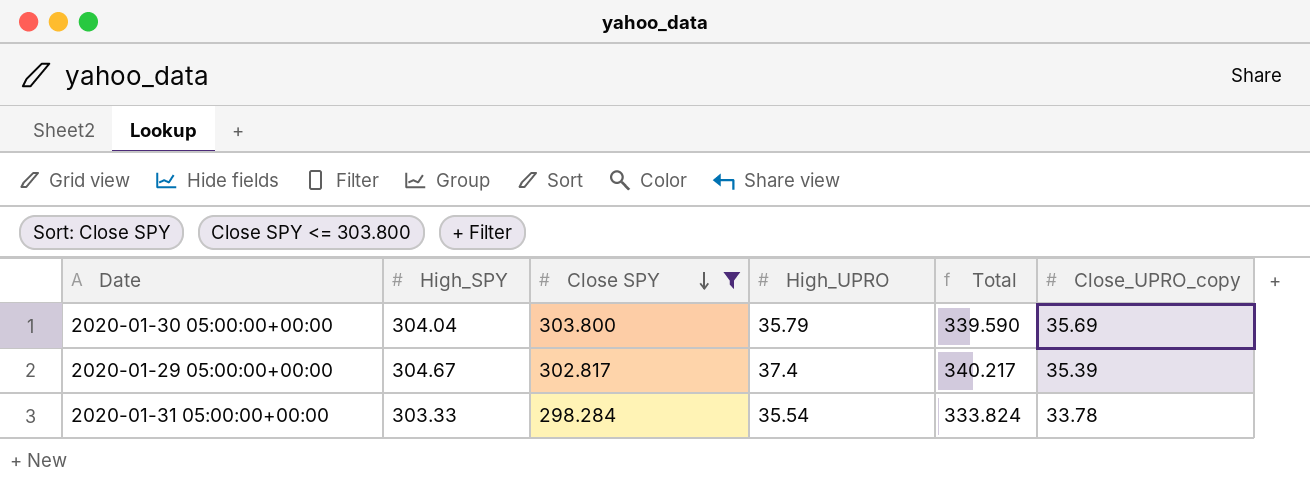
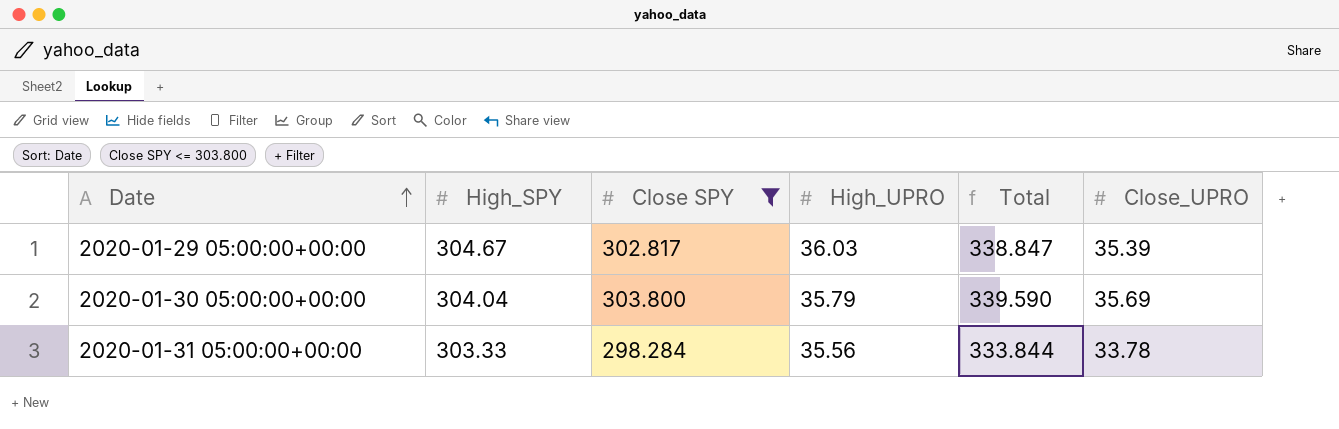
row order: Close SPY descending -> Date ascending
column name: Close_UPRO_copy -> Close_UPRO
2020-01-29 05:00:00+00:00 | High_UPRO: 37.4 -> 36.03
2020-01-29 05:00:00+00:00 | Total: 340.217 -> 338.847
2020-01-31 05:00:00+00:00 | High_UPRO: 35.54 -> 35.56
2020-01-31 05:00:00+00:00 | Total: 333.824 -> 333.844

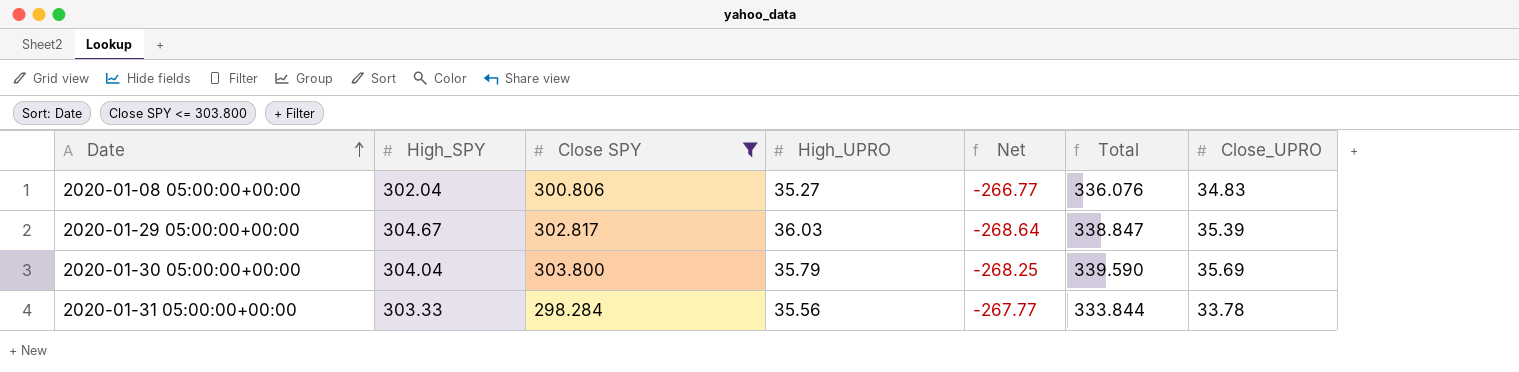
column Net | formula: none -> [High_UPRO] - [High_SPY]
row 2020-01-08 05:00:00+00:00: none -> 302.04 | 300.806 | 35.27 | -266.77 | 336.076 | 34.83

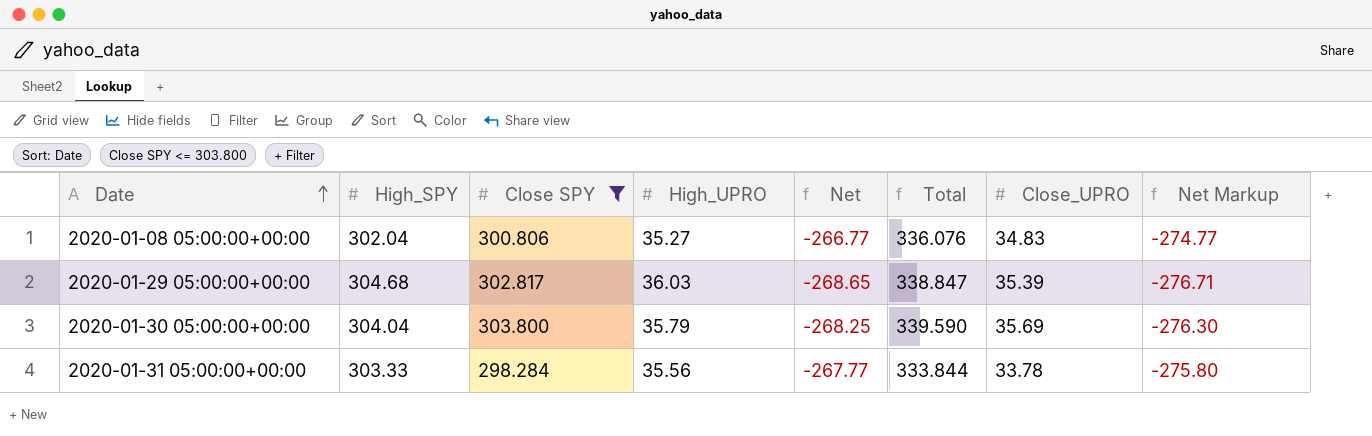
column Net Markup | formula: none -> [Net] * 1.03
2020-01-29 05:00:00+00:00 | High_SPY: 304.67 -> 304.68
2020-01-29 05:00:00+00:00 | Net: -268.64 -> -268.65

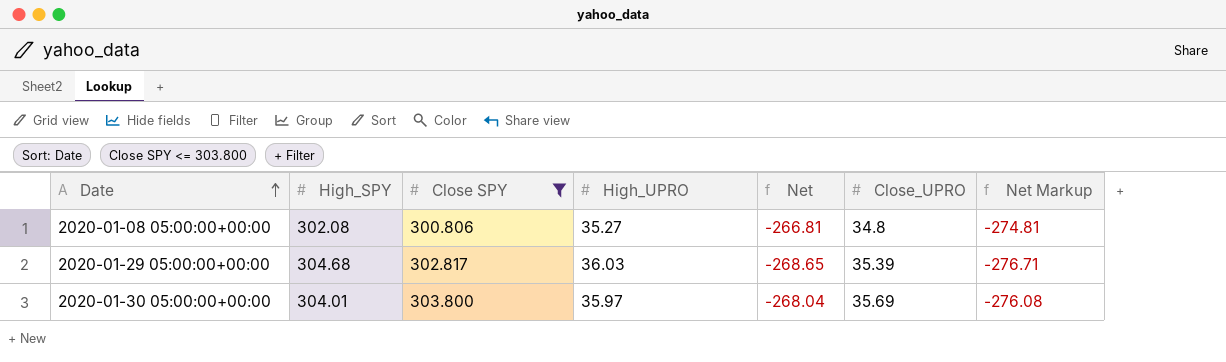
column Total | formula: [Close SPY] + [High_UPRO] -> none
row 2020-01-31 05:00:00+00:00: 303.33 | 298.284 | 35.56 | -267.77 | 333.844 | 33.78 | -275.80 -> none
2020-01-08 05:00:00+00:00 | High_SPY: 302.04 -> 302.08
2020-01-08 05:00:00+00:00 | Net: -266.77 -> -266.81
2020-01-08 05:00:00+00:00 | Close_UPRO: 34.83 -> 34.8
2020-01-08 05:00:00+00:00 | Net Markup: -274.77 -> -274.81
2020-01-30 05:00:00+00:00 | High_SPY: 304.04 -> 304.01
2020-01-30 05:00:00+00:00 | High_UPRO: 35.79 -> 35.97
2020-01-30 05:00:00+00:00 | Net: -268.25 -> -268.04
2020-01-30 05:00:00+00:00 | Net Markup: -276.30 -> -276.08

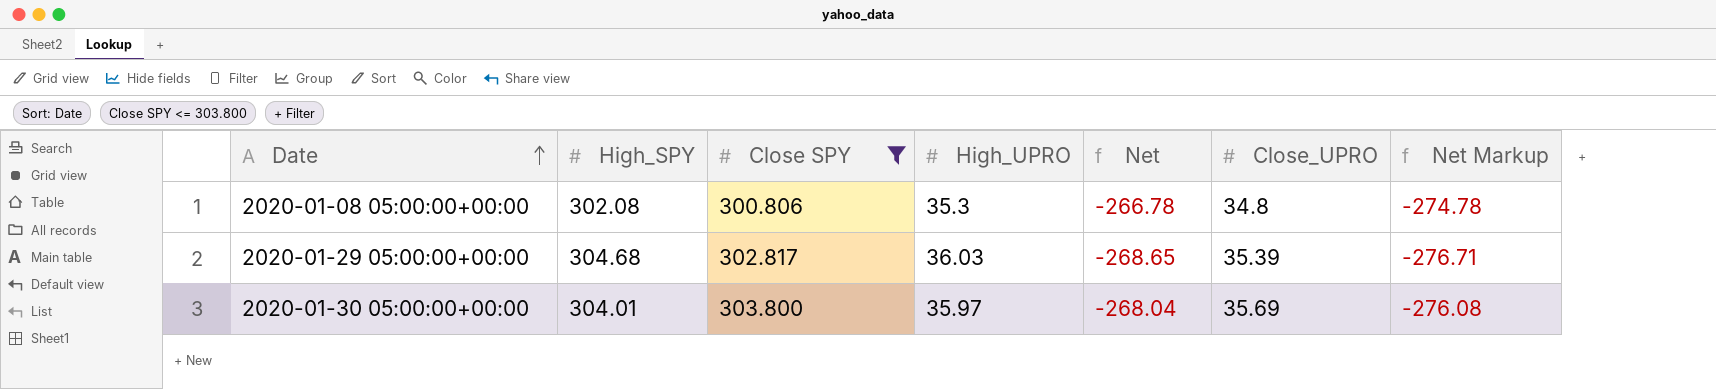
2020-01-08 05:00:00+00:00 | High_UPRO: 35.27 -> 35.3
2020-01-08 05:00:00+00:00 | Net: -266.81 -> -266.78
2020-01-08 05:00:00+00:00 | Net Markup: -274.81 -> -274.78

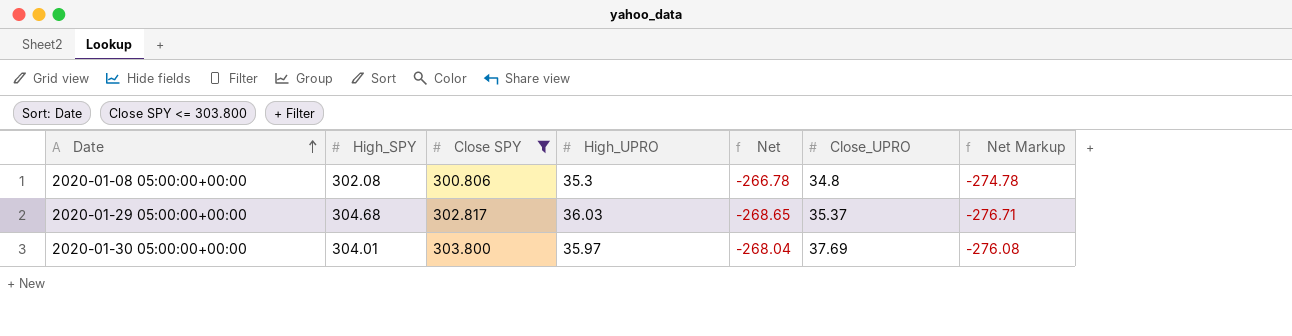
2020-01-29 05:00:00+00:00 | Close_UPRO: 35.39 -> 35.37
2020-01-30 05:00:00+00:00 | Close_UPRO: 35.69 -> 37.69

